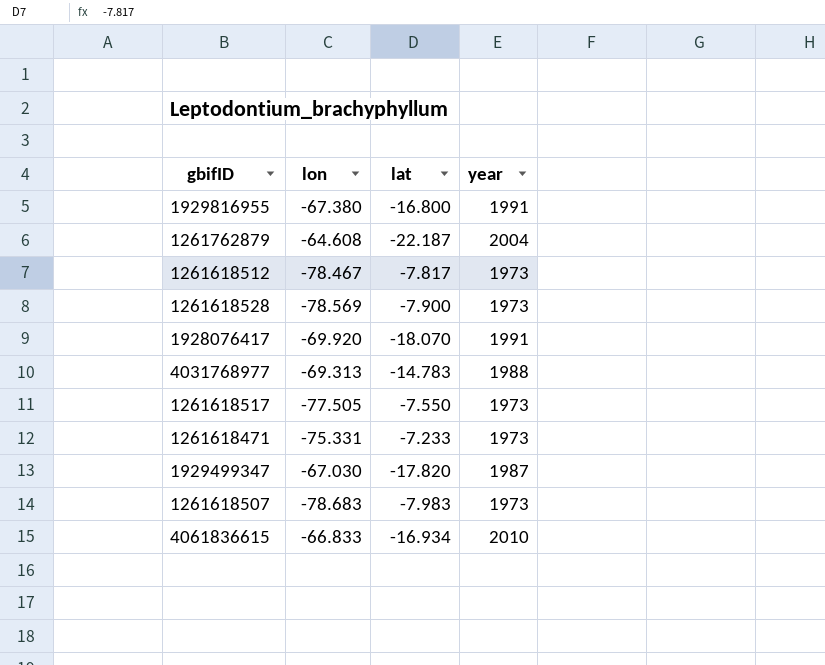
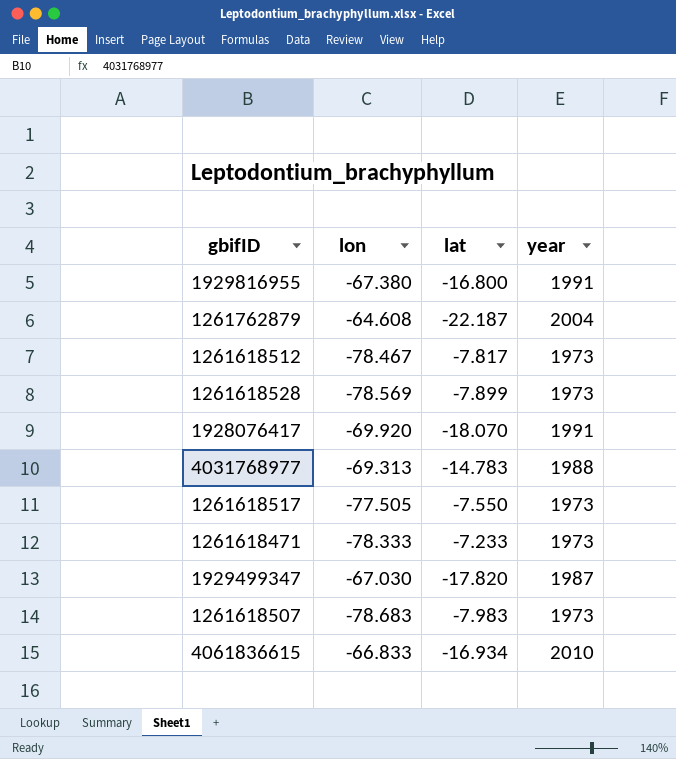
1261618528 | lat: -7.900 -> -7.899
1261618471 | lon: -75.331 -> -78.333

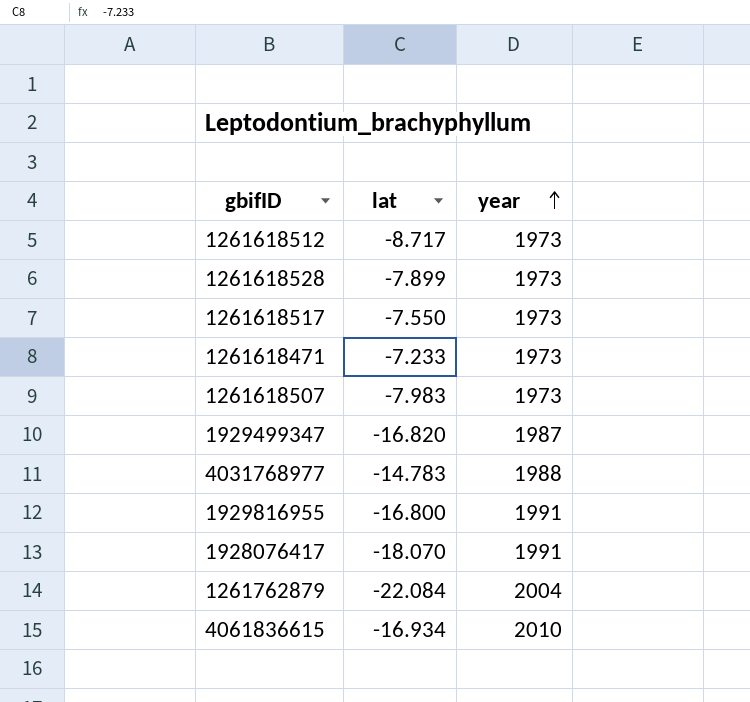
row order: none -> year ascending
column lon | position: 2 -> none
1261618512 | lat: -7.817 -> -8.717
1929499347 | lat: -17.820 -> -16.820
1261762879 | lat: -22.187 -> -22.084

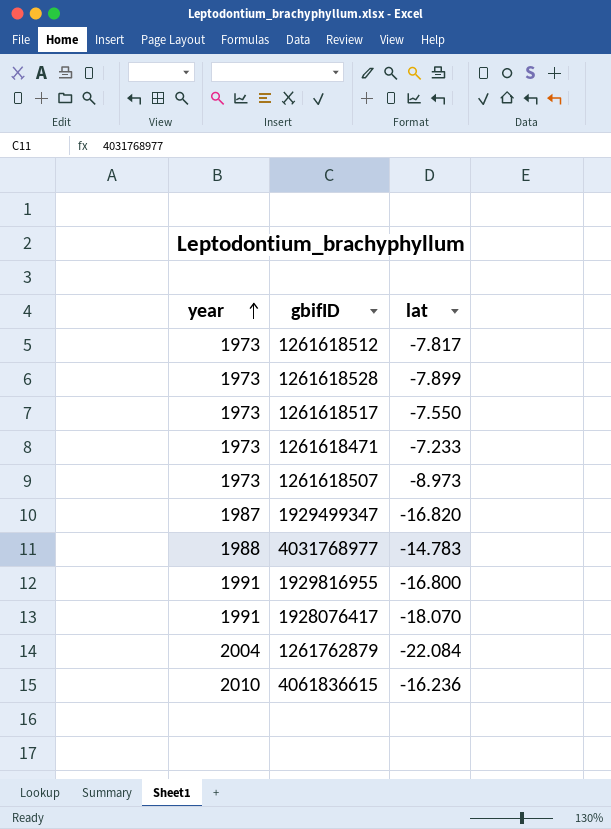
column year | position: 3 -> 1
1261618512 | lat: -8.717 -> -7.817
1261618507 | lat: -7.983 -> -8.973
4061836615 | lat: -16.934 -> -16.236

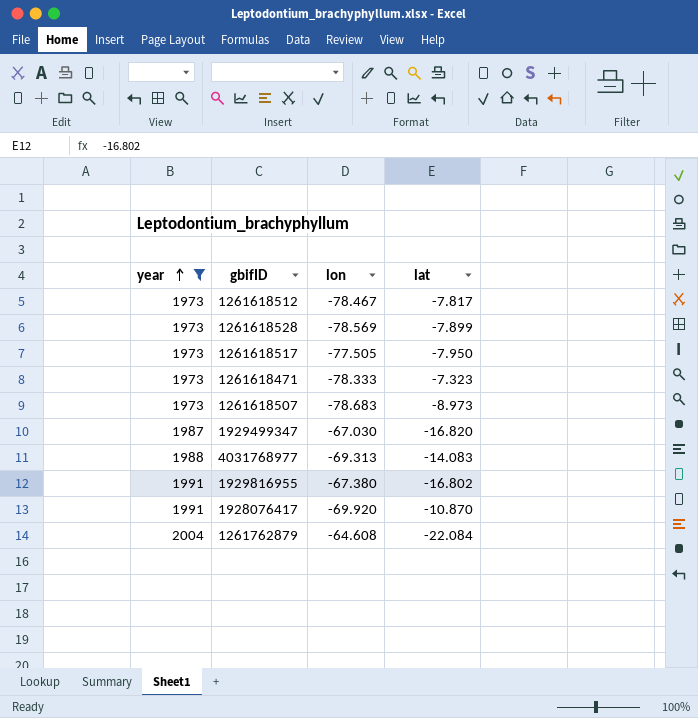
filter: none -> year != 2010
column lon | position: none -> 3
1261618517 | lat: -7.550 -> -7.950
1261618471 | lat: -7.233 -> -7.323
4031768977 | lat: -14.783 -> -14.083
1929816955 | lat: -16.800 -> -16.802
1928076417 | lat: -18.070 -> -10.870

